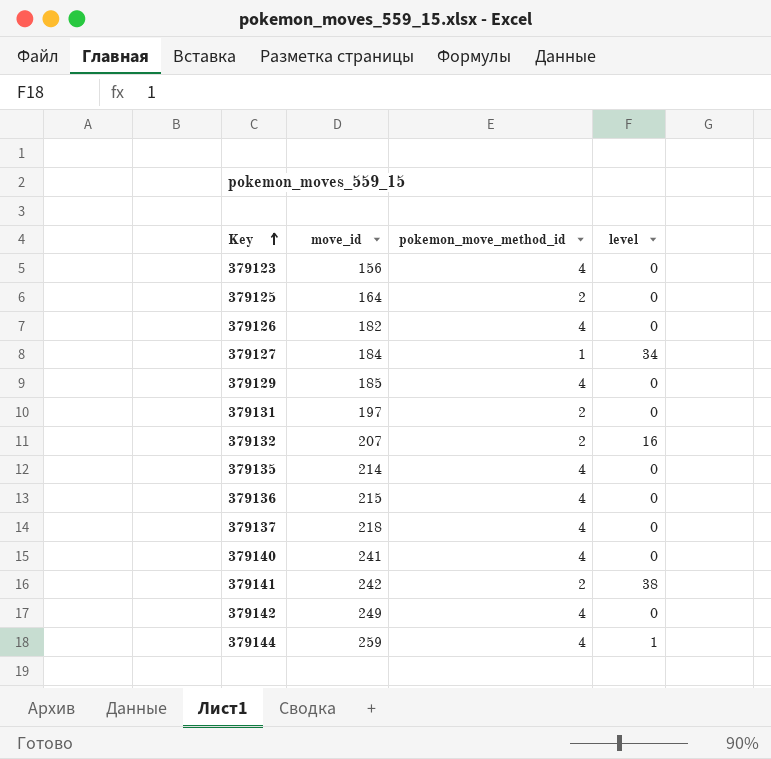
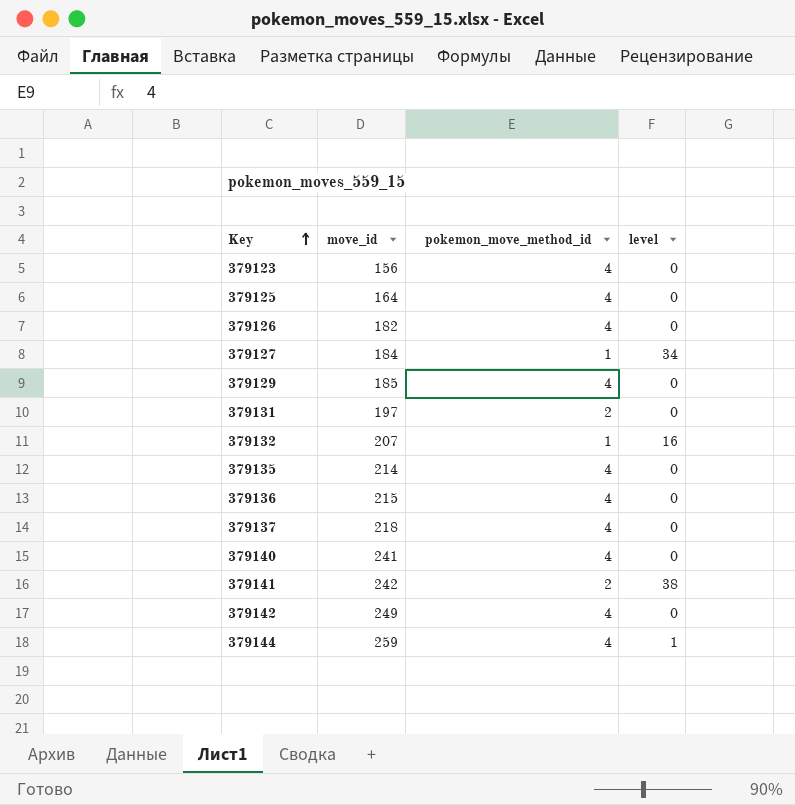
379125 | pokemon_move_method_id: 2 -> 4
379132 | pokemon_move_method_id: 2 -> 1

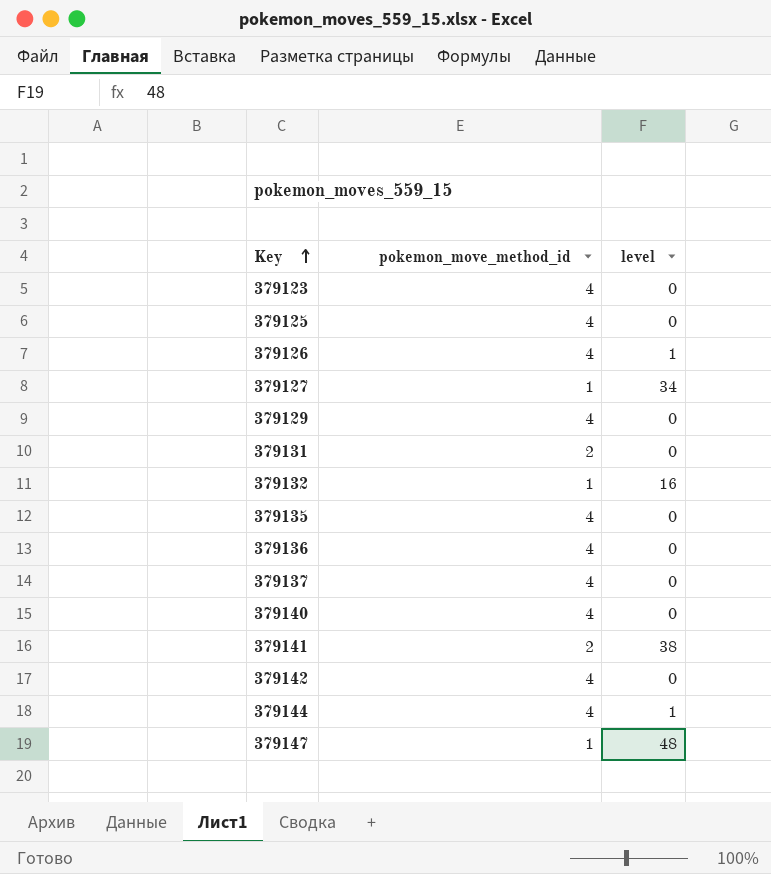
column move_id | position: 2 -> none
379126 | level: 0 -> 1
row 379147: none -> 1 | 48

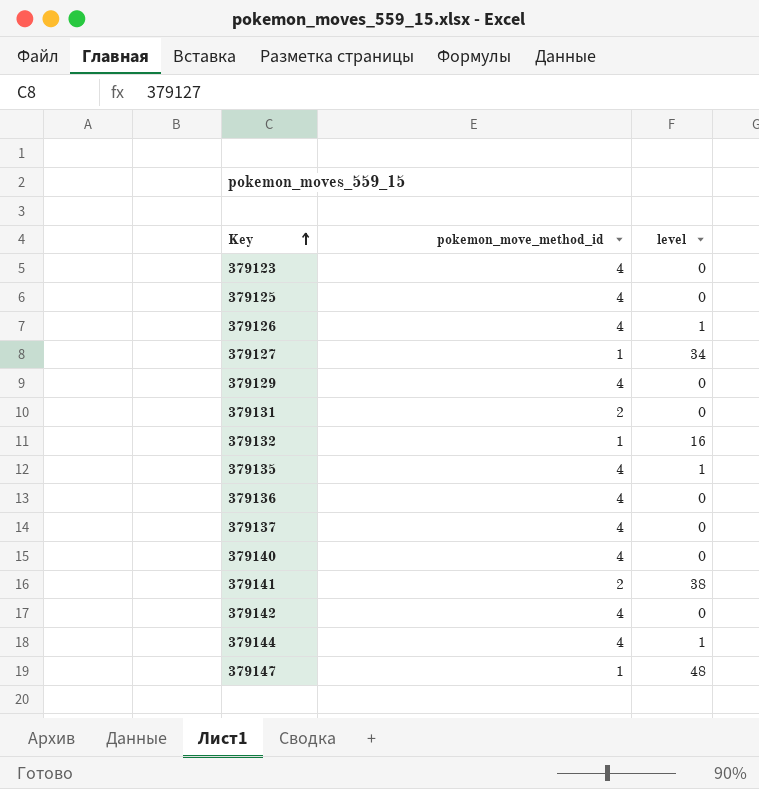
379135 | level: 0 -> 1

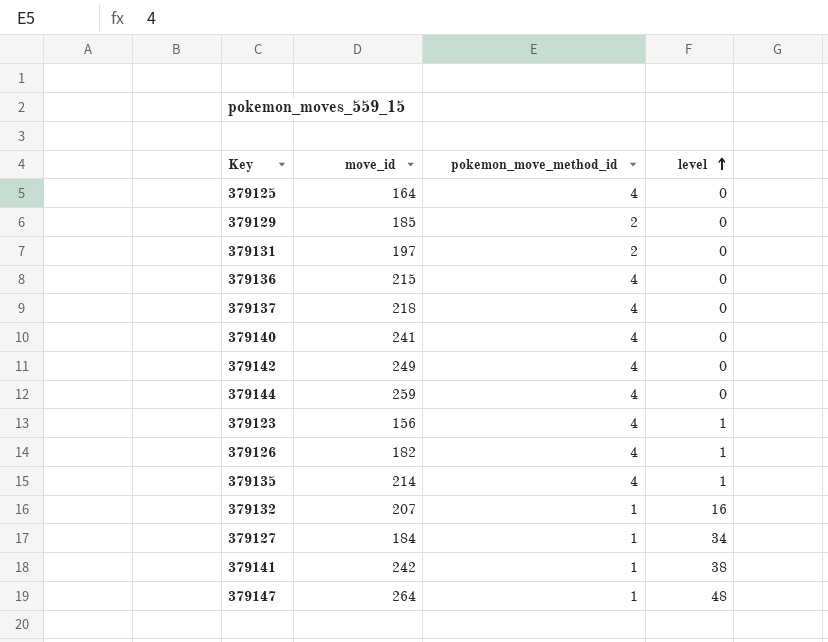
row order: Key ascending -> level ascending
column move_id | position: none -> 2
379129 | pokemon_move_method_id: 4 -> 2
379144 | level: 1 -> 0
379123 | level: 0 -> 1
379141 | pokemon_move_method_id: 2 -> 1

